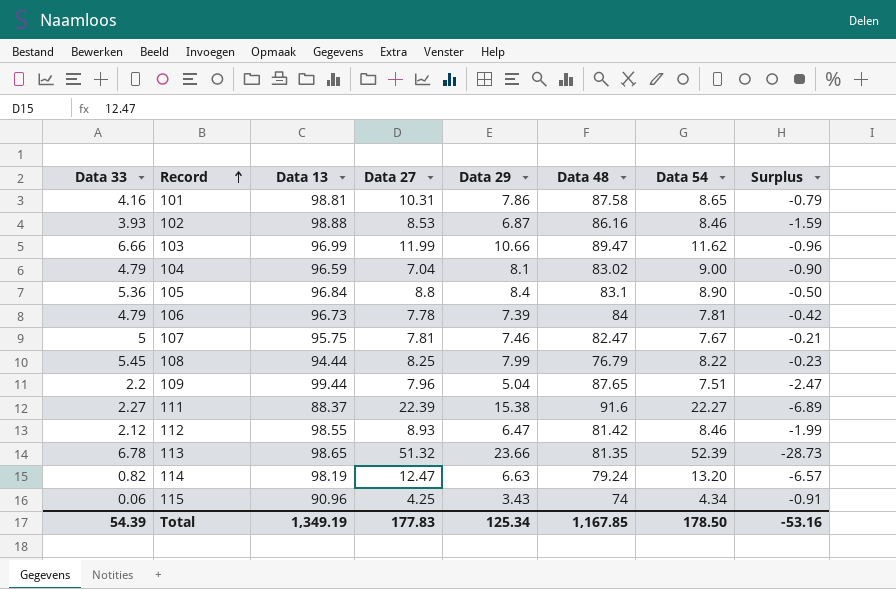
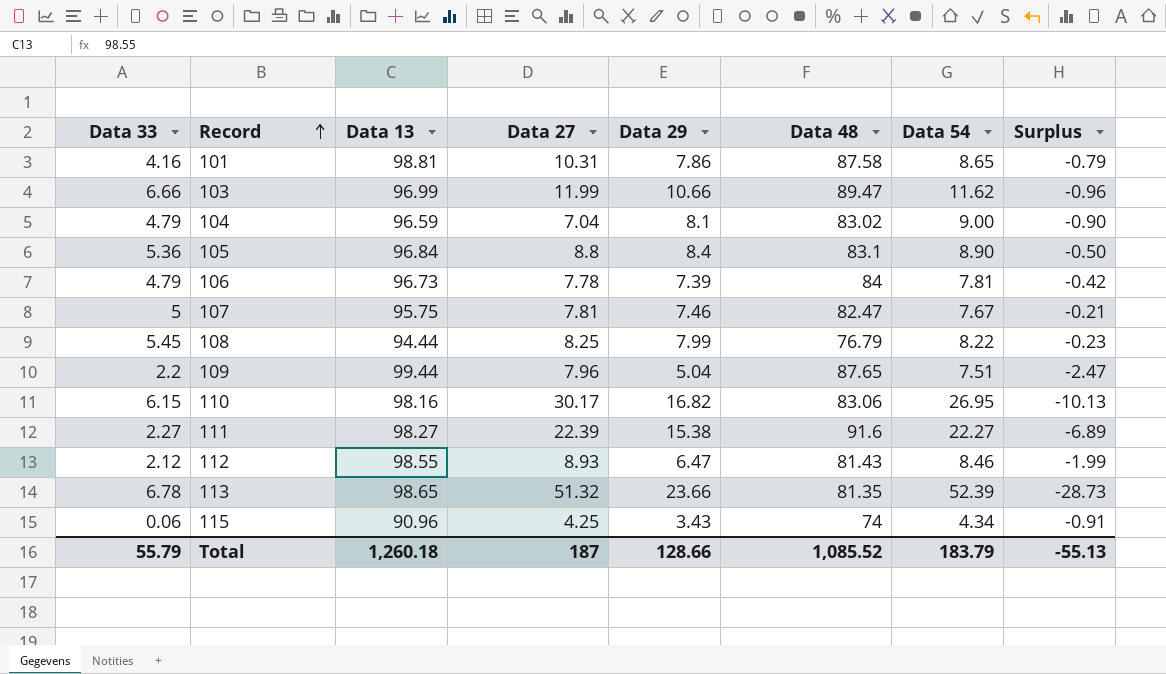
row 102: 3.93 | 98.88 | 8.53 | 6.87 | 86.16 | 8.46 | -1.59 -> none
row 114: 0.82 | 98.19 | 12.47 | 6.63 | 79.24 | 13.20 | -6.57 -> none
row 110: none -> 6.15 | 98.16 | 30.17 | 16.82 | 83.06 | 26.95 | -10.13
111 | Data 13: 88.37 -> 98.27
112 | Data 48: 81.42 -> 81.43
Total | Data 33: 54.39 -> 55.79
Total | Data 13: 1,349.19 -> 1,260.18
Total | Data 27: 177.83 -> 187
Total | Data 29: 125.34 -> 128.66
Total | Data 48: 1,167.85 -> 1,085.52
Total | Data 54: 178.50 -> 183.79
Total | Surplus: -53.16 -> -55.13

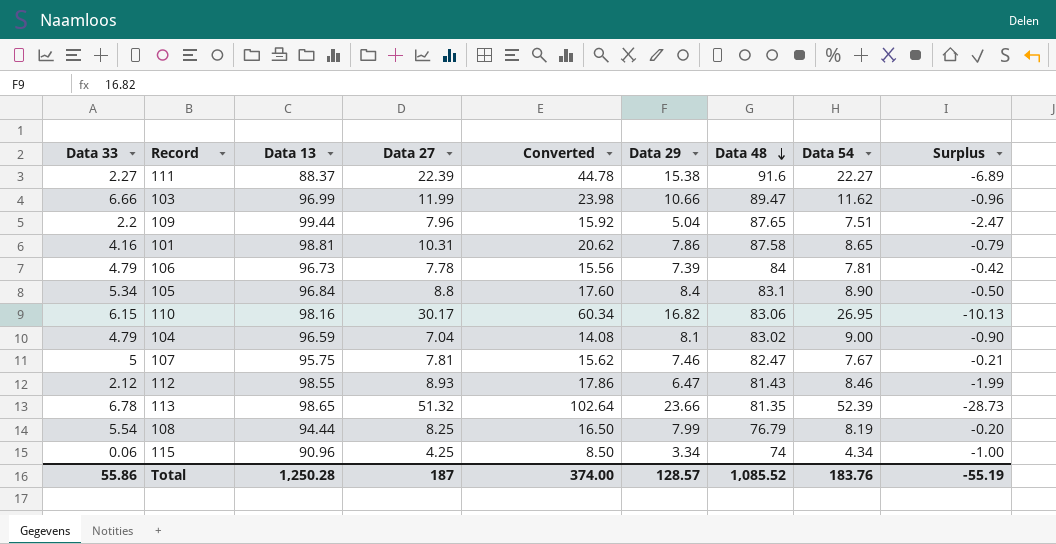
row order: Record ascending -> Data 48 descending
column Converted | formula: none -> [Data 27] * 2
111 | Data 13: 98.27 -> 88.37
105 | Data 33: 5.36 -> 5.34
108 | Data 33: 5.45 -> 5.54
108 | Data 54: 8.22 -> 8.19
108 | Surplus: -0.23 -> -0.20
115 | Data 29: 3.43 -> 3.34
115 | Surplus: -0.91 -> -1.00
Total | Data 33: 55.79 -> 55.86
Total | Data 13: 1,260.18 -> 1,250.28
Total | Data 29: 128.66 -> 128.57
Total | Data 54: 183.79 -> 183.76
Total | Surplus: -55.13 -> -55.19

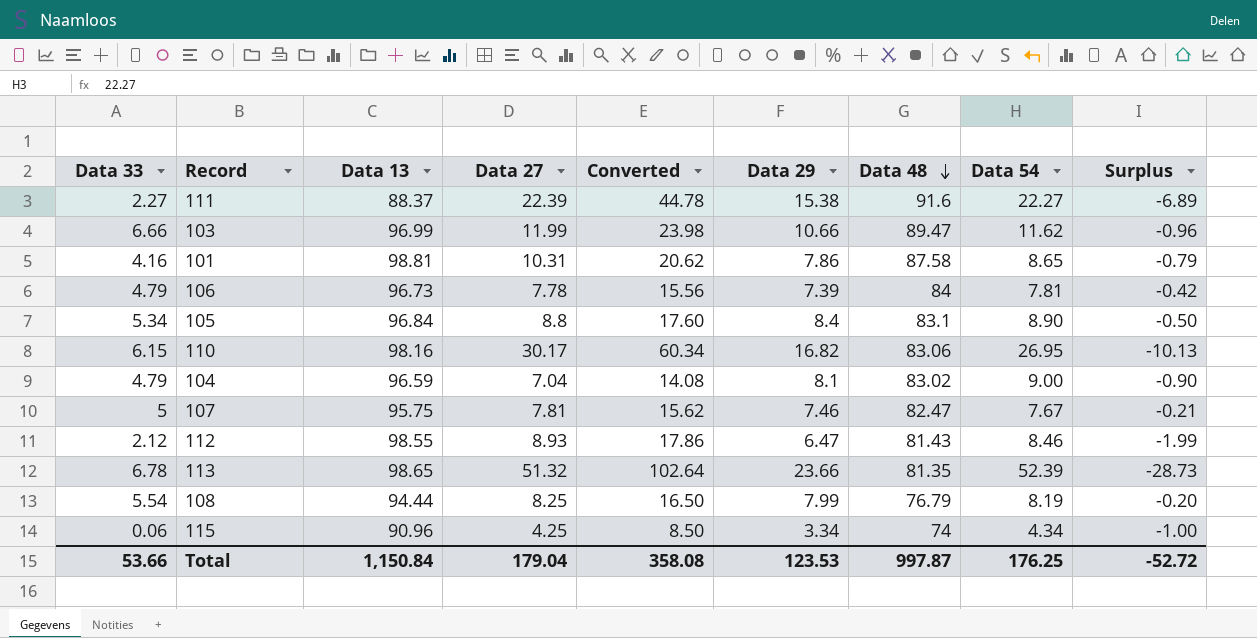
row 109: 2.2 | 99.44 | 7.96 | 15.92 | 5.04 | 87.65 | 7.51 | -2.47 -> none
Total | Data 33: 55.86 -> 53.66
Total | Data 13: 1,250.28 -> 1,150.84
Total | Data 27: 187 -> 179.04
Total | Converted: 374.00 -> 358.08
Total | Data 29: 128.57 -> 123.53
Total | Data 48: 1,085.52 -> 997.87
Total | Data 54: 183.76 -> 176.25
Total | Surplus: -55.19 -> -52.72

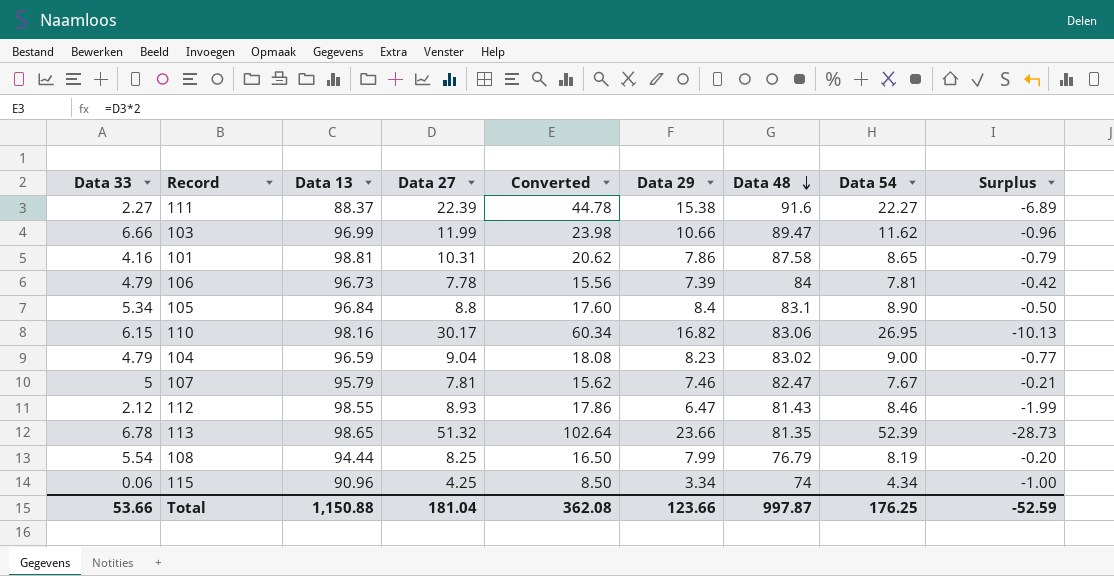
104 | Data 27: 7.04 -> 9.04
104 | Converted: 14.08 -> 18.08
104 | Data 29: 8.1 -> 8.23
104 | Surplus: -0.90 -> -0.77
107 | Data 13: 95.75 -> 95.79
Total | Data 13: 1,150.84 -> 1,150.88
Total | Data 27: 179.04 -> 181.04
Total | Converted: 358.08 -> 362.08
Total | Data 29: 123.53 -> 123.66
Total | Surplus: -52.72 -> -52.59

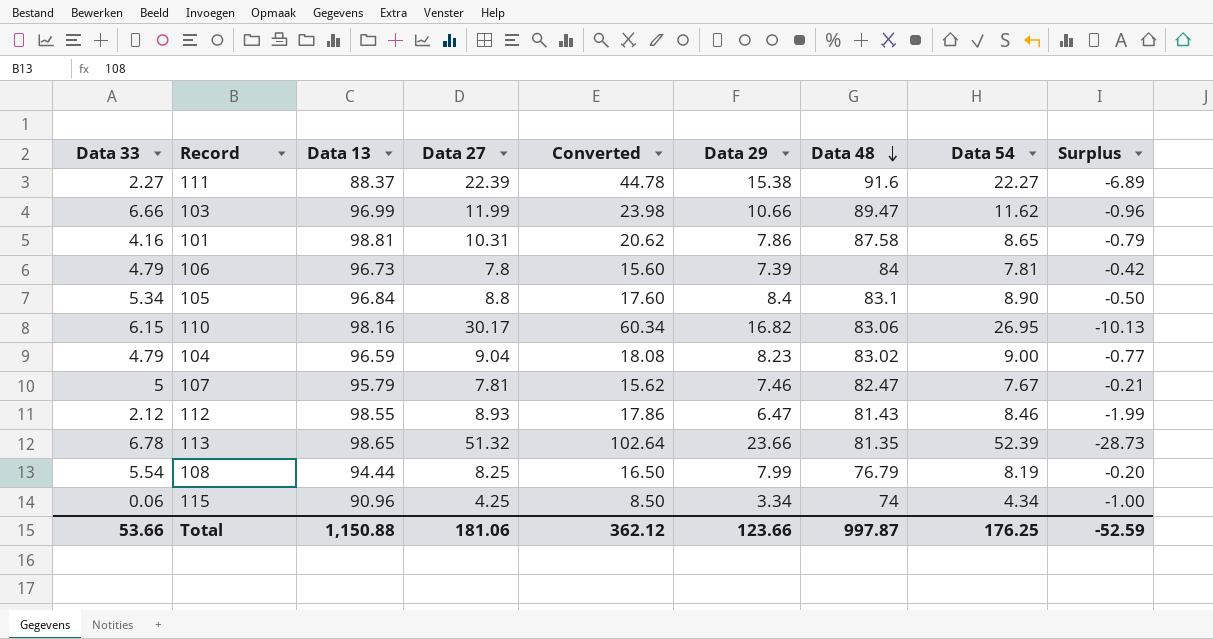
106 | Data 27: 7.78 -> 7.8
106 | Converted: 15.56 -> 15.60
Total | Data 27: 181.04 -> 181.06
Total | Converted: 362.08 -> 362.12

